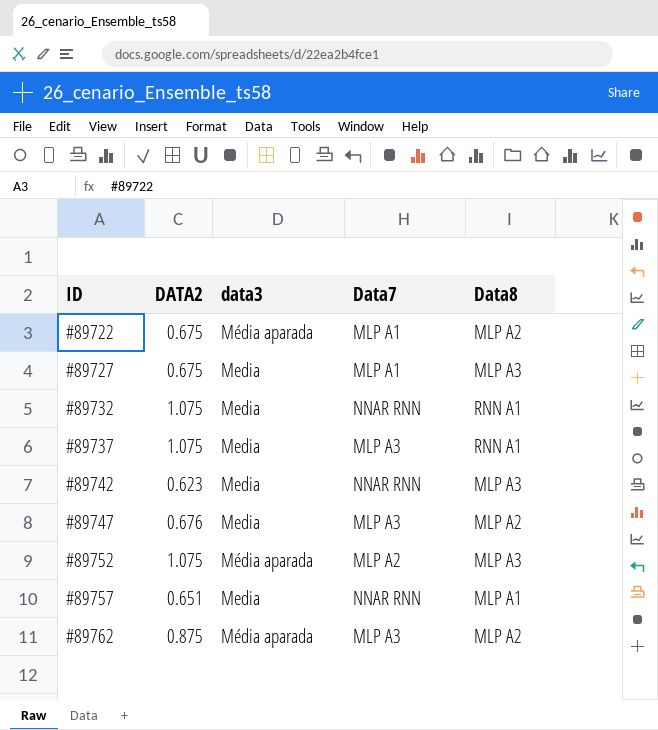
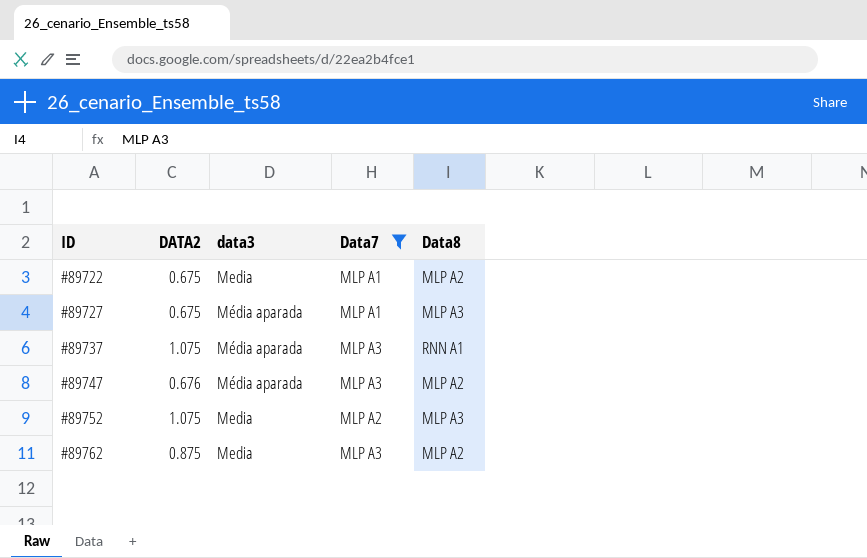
filter: none -> Data7 != NNAR RNN
#89722 | data3: Média aparada -> Media
#89727 | data3: Media -> Média aparada
#89737 | data3: Media -> Média aparada
#89747 | data3: Media -> Média aparada
#89752 | data3: Média aparada -> Media
#89762 | data3: Média aparada -> Media

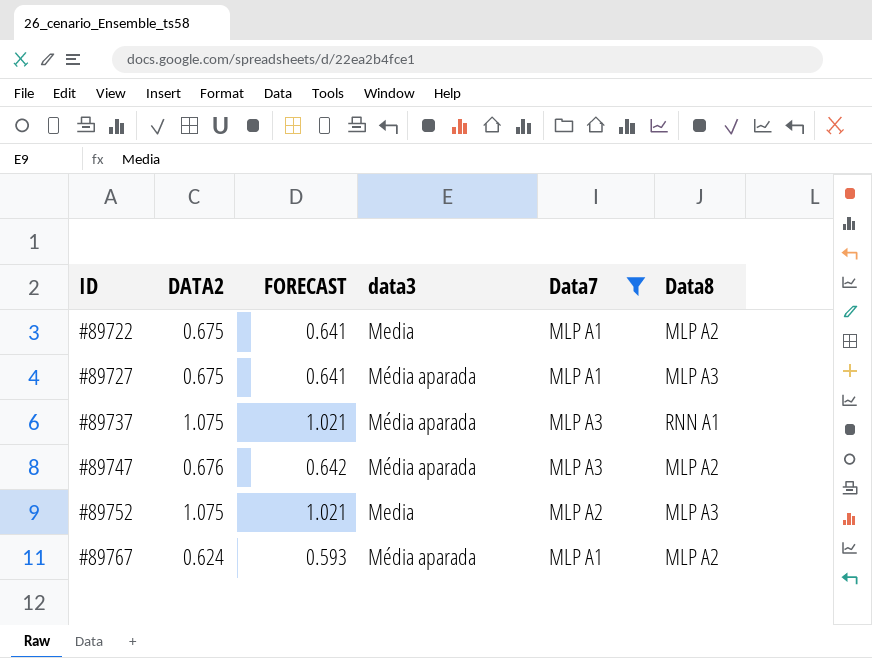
column FORECAST | formula: none -> [DATA2] * 0.95
row #89762: 0.875 | Media | MLP A3 | MLP A2 -> none
row #89767: none -> 0.624 | 0.593 | Média aparada | MLP A1 | MLP A2

